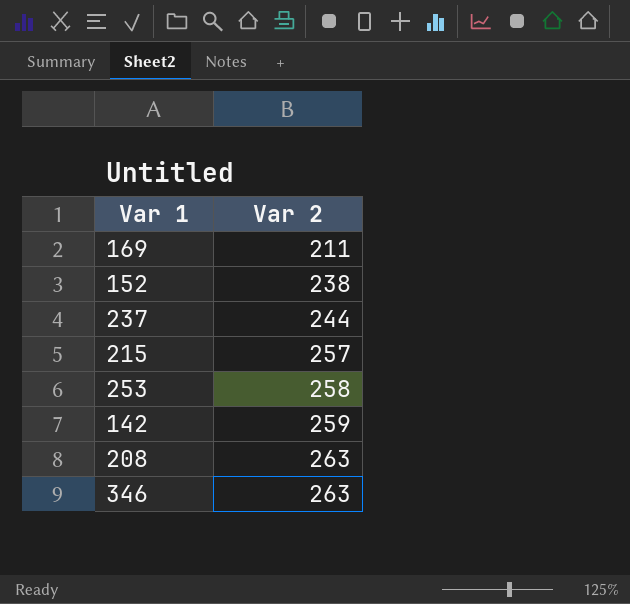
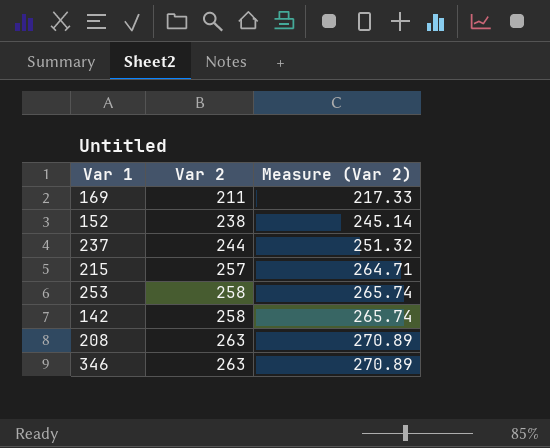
column Measure (Var 2) | formula: none -> [Var 2] * 1.03
142 | Var 2: 259 -> 258

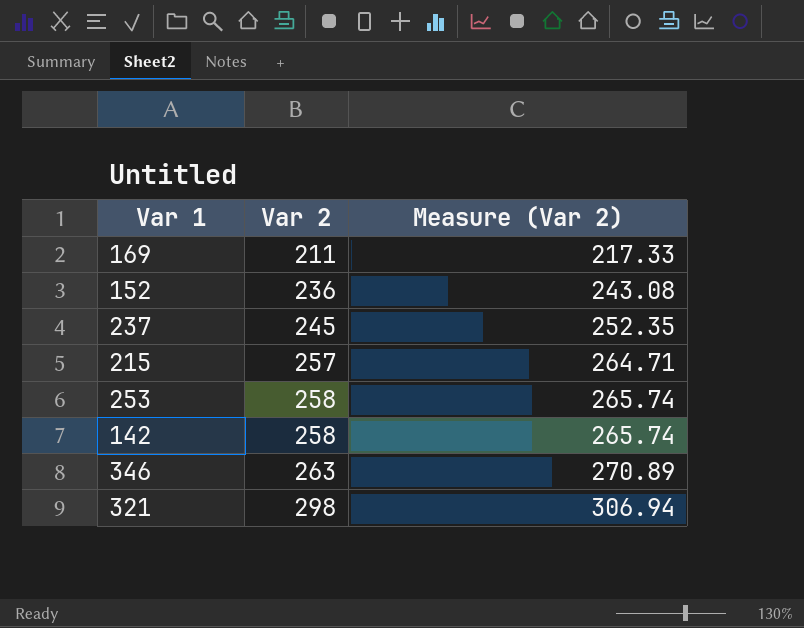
row 208: 263 | 270.89 -> none
152 | Var 2: 238 -> 236
152 | Measure (Var 2): 245.14 -> 243.08
237 | Var 2: 244 -> 245
237 | Measure (Var 2): 251.32 -> 252.35
row 321: none -> 298 | 306.94

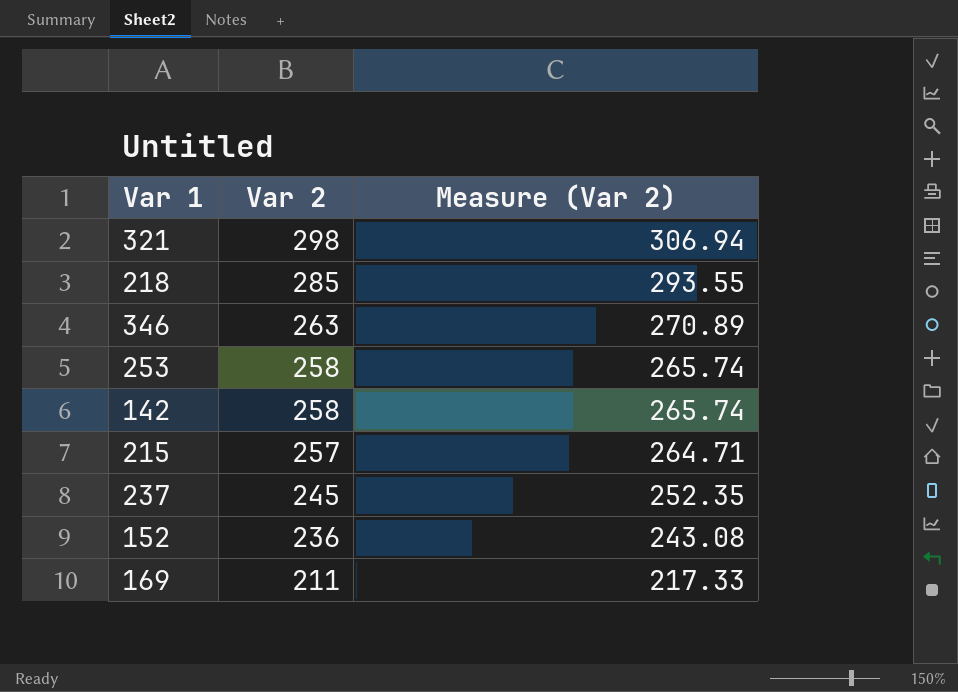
row order: Var 2 ascending -> Var 2 descending
row 218: none -> 285 | 293.55

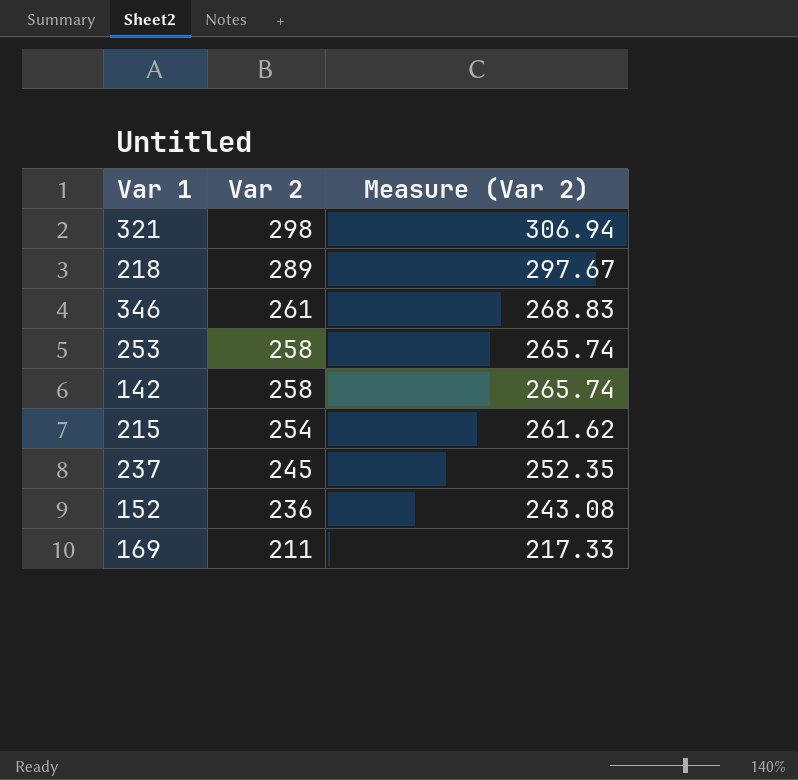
218 | Var 2: 285 -> 289
218 | Measure (Var 2): 293.55 -> 297.67
346 | Var 2: 263 -> 261
346 | Measure (Var 2): 270.89 -> 268.83
215 | Var 2: 257 -> 254
215 | Measure (Var 2): 264.71 -> 261.62

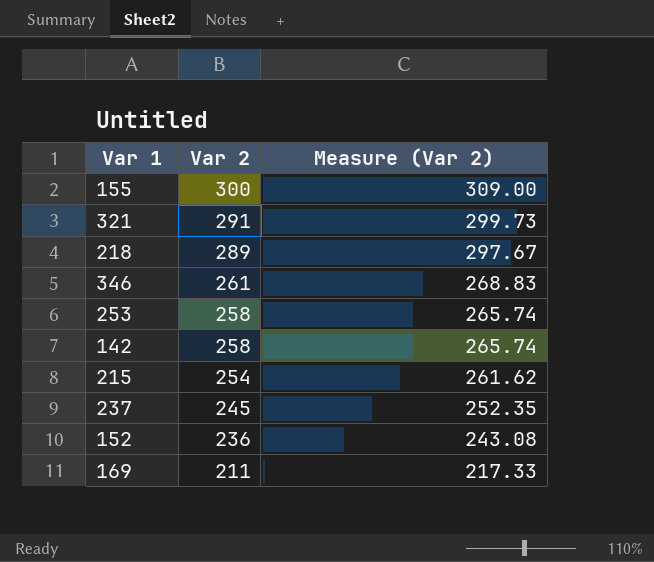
row 155: none -> 300 | 309.00
321 | Var 2: 298 -> 291
321 | Measure (Var 2): 306.94 -> 299.73

